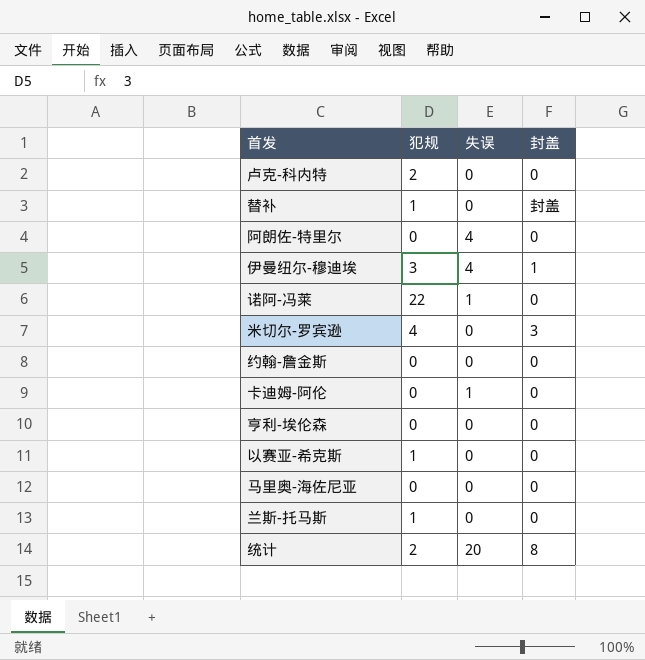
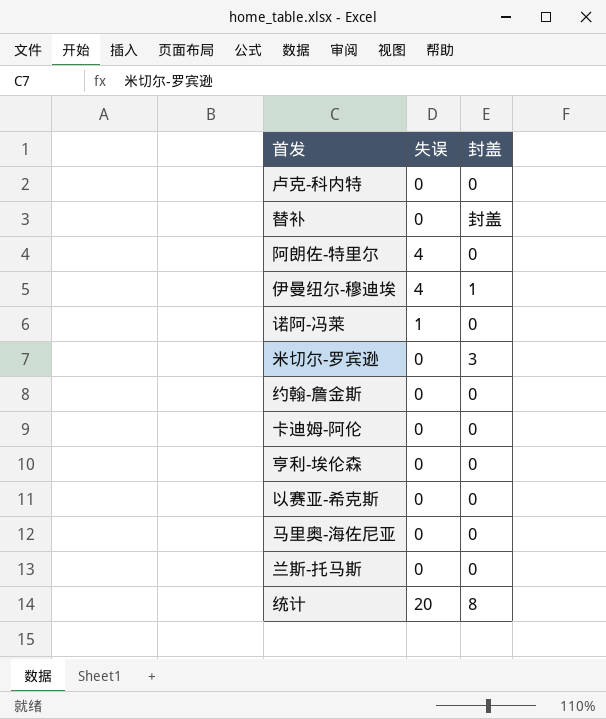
column 犯规 | position: 2 -> none
卡迪姆-阿伦 | 失误: 1 -> 0

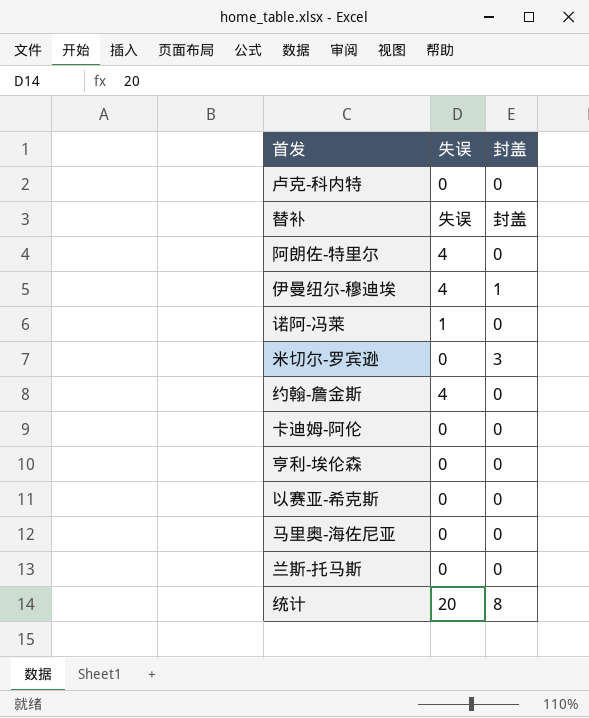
替补 | 失误: 0 -> 失误
约翰-詹金斯 | 失误: 0 -> 4

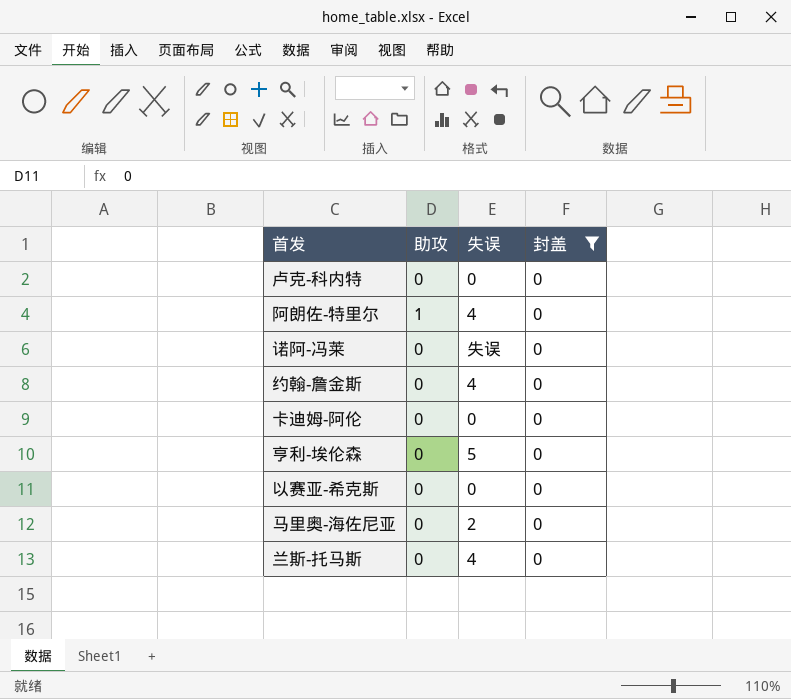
filter: none -> 封盖 = 0
column 助攻 | position: none -> 2
诺阿-冯莱 | 失误: 1 -> 失误
亨利-埃伦森 | 失误: 0 -> 5
马里奥-海佐尼亚 | 失误: 0 -> 2
兰斯-托马斯 | 失误: 0 -> 4

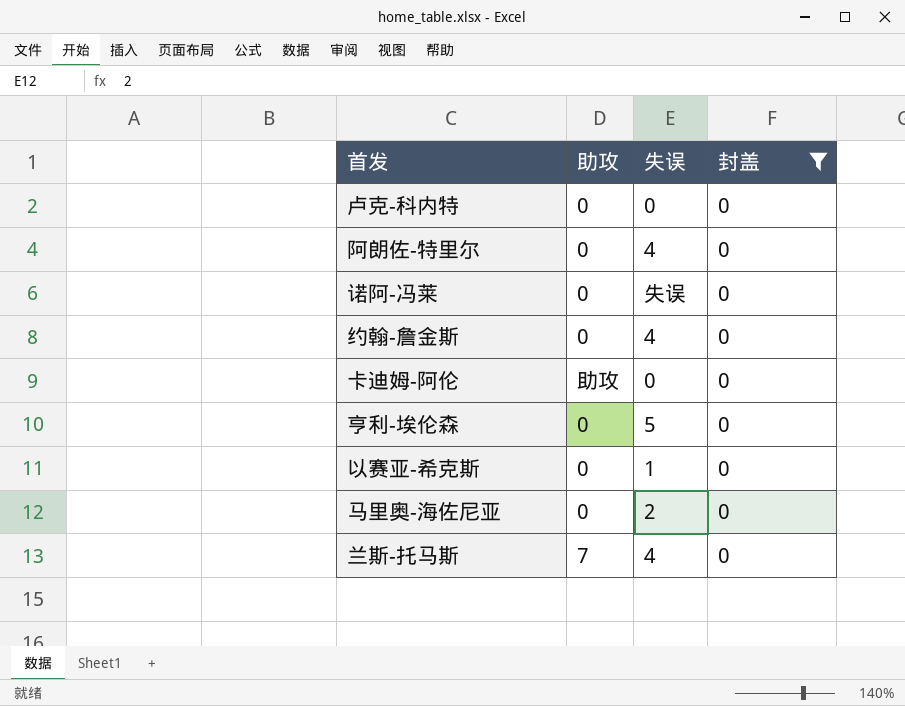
阿朗佐-特里尔 | 助攻: 1 -> 0
卡迪姆-阿伦 | 助攻: 0 -> 助攻
以赛亚-希克斯 | 失误: 0 -> 1
兰斯-托马斯 | 助攻: 0 -> 7

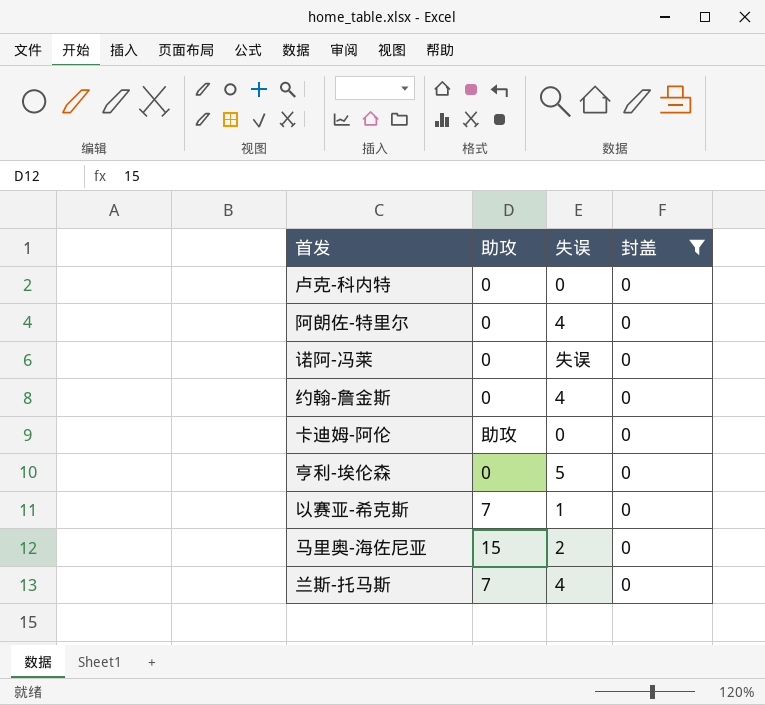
以赛亚-希克斯 | 助攻: 0 -> 7
马里奥-海佐尼亚 | 助攻: 0 -> 15

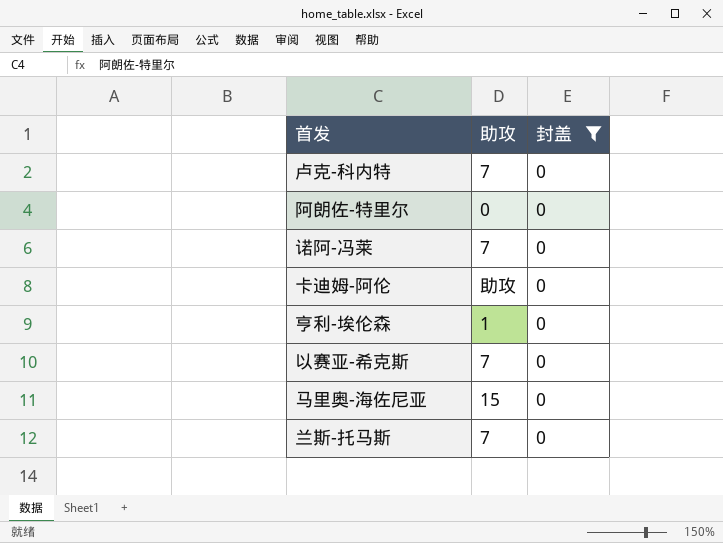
column 失误 | position: 3 -> none
row 约翰-詹金斯: 0 | 4 | 0 -> none
卢克-科内特 | 助攻: 0 -> 7
诺阿-冯莱 | 助攻: 0 -> 7
亨利-埃伦森 | 助攻: 0 -> 1

